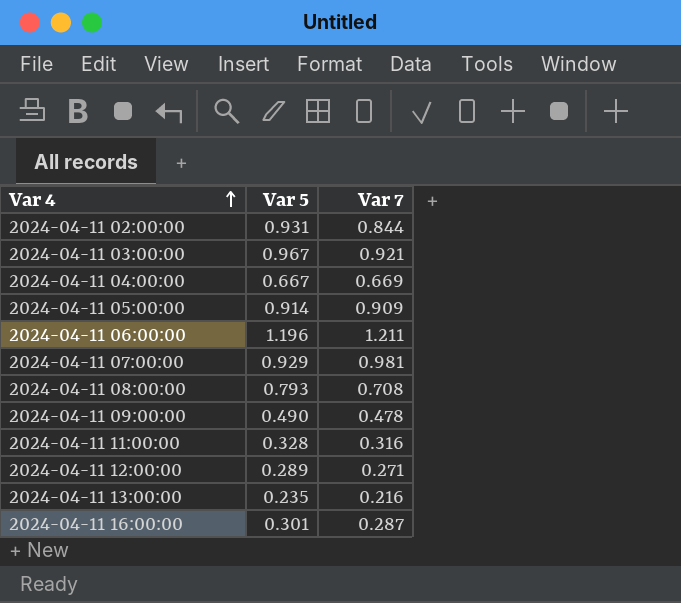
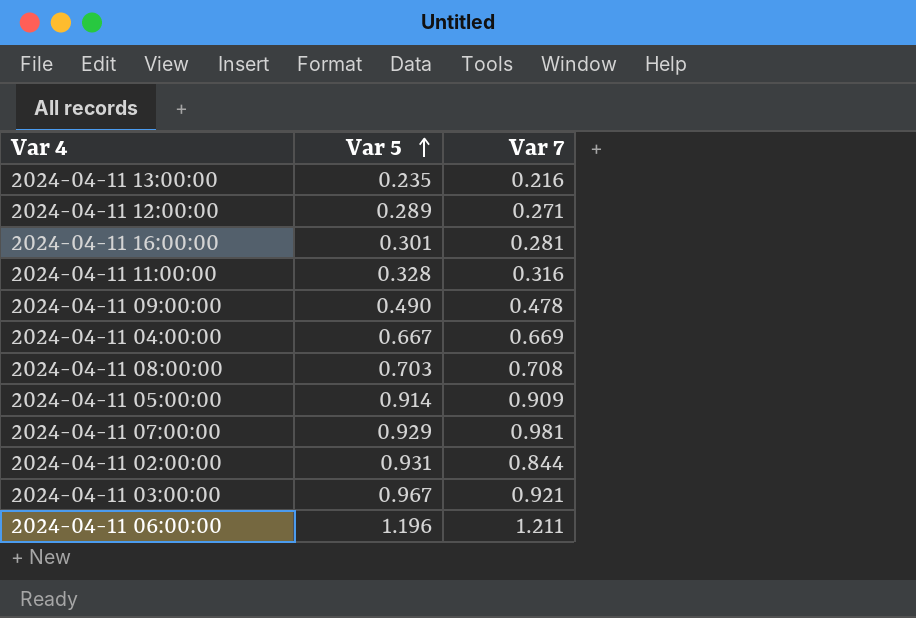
row order: Var 4 ascending -> Var 5 ascending
2024-04-11 16:00:00 | Var 7: 0.287 -> 0.281
2024-04-11 08:00:00 | Var 5: 0.793 -> 0.703

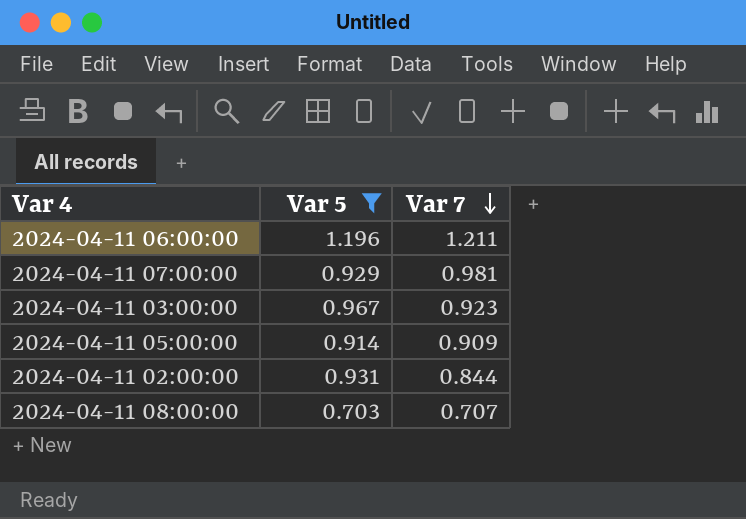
filter: none -> Var 5 >= 0.703
row order: Var 5 ascending -> Var 7 descending
2024-04-11 03:00:00 | Var 7: 0.921 -> 0.923
2024-04-11 08:00:00 | Var 7: 0.708 -> 0.707

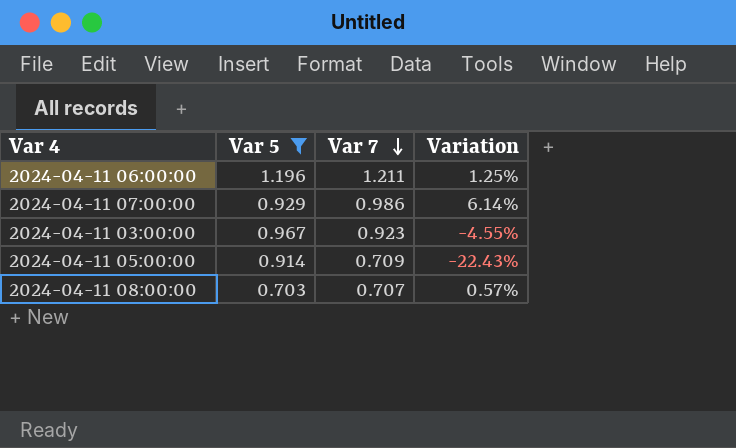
column Variation | formula: none -> ([Var 7] - [Var 5]) / [Var 5]
row 2024-04-11 02:00:00: 0.931 | 0.844 -> none
2024-04-11 07:00:00 | Var 7: 0.981 -> 0.986
2024-04-11 05:00:00 | Var 7: 0.909 -> 0.709

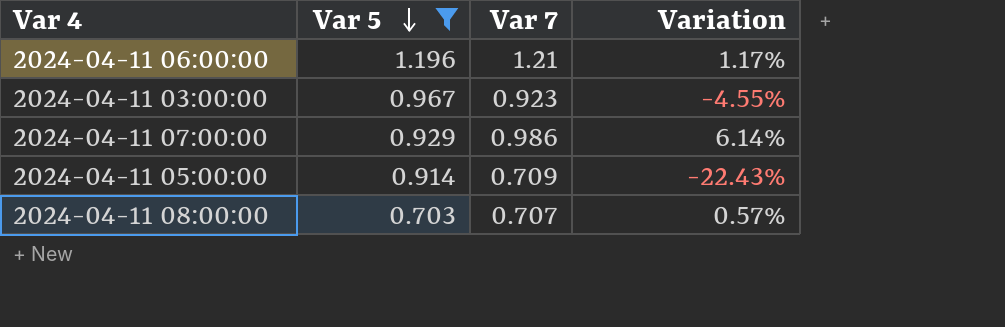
row order: Var 7 descending -> Var 5 descending
2024-04-11 06:00:00 | Var 7: 1.211 -> 1.21
2024-04-11 06:00:00 | Variation: 1.25% -> 1.17%

